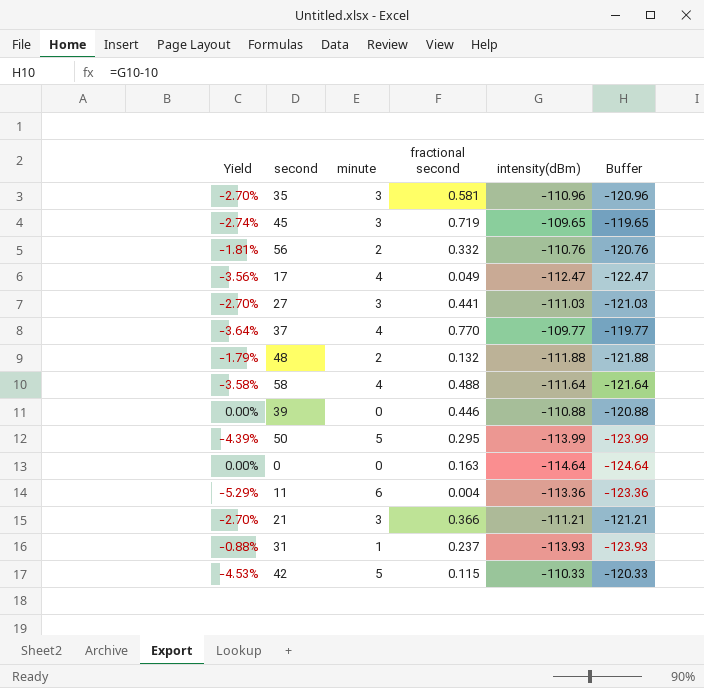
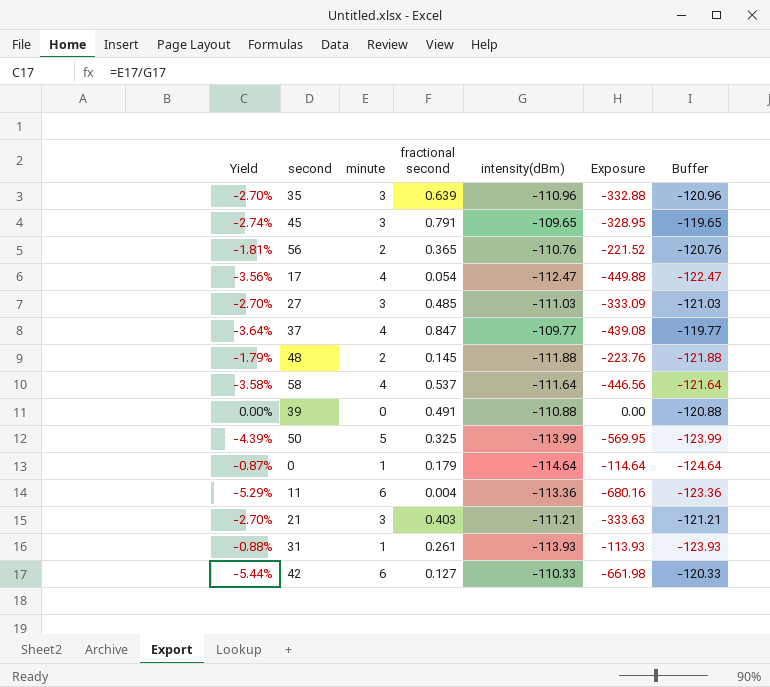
column Exposure | formula: none -> [minute] * [intensity(dBm)]
35 | fractional second: 0.581 -> 0.639
45 | fractional second: 0.719 -> 0.791
56 | fractional second: 0.332 -> 0.365
17 | fractional second: 0.049 -> 0.054
27 | fractional second: 0.441 -> 0.485
37 | fractional second: 0.770 -> 0.847
48 | fractional second: 0.132 -> 0.145
58 | fractional second: 0.488 -> 0.537
39 | fractional second: 0.446 -> 0.491
50 | fractional second: 0.295 -> 0.325
0 | Yield: 0.00% -> -0.87%
0 | minute: 0 -> 1
0 | fractional second: 0.163 -> 0.179
21 | fractional second: 0.366 -> 0.403
31 | fractional second: 0.237 -> 0.261
42 | Yield: -4.53% -> -5.44%
42 | minute: 5 -> 6
42 | fractional second: 0.115 -> 0.127

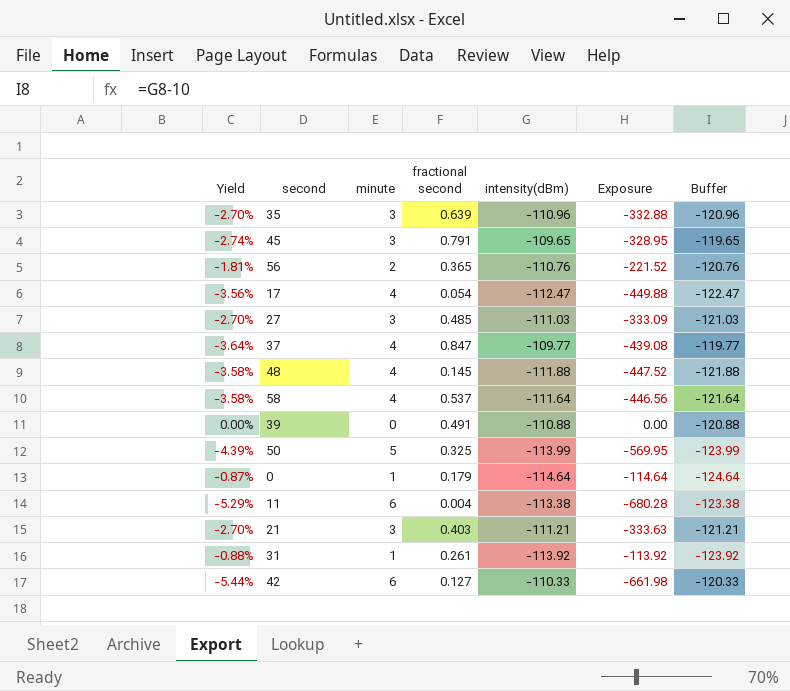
48 | Yield: -1.79% -> -3.58%
48 | minute: 2 -> 4
48 | Exposure: -223.76 -> -447.52
11 | intensity(dBm): -113.36 -> -113.38
11 | Exposure: -680.16 -> -680.28
11 | Buffer: -123.36 -> -123.38
31 | intensity(dBm): -113.93 -> -113.92
31 | Exposure: -113.93 -> -113.92
31 | Buffer: -123.93 -> -123.92

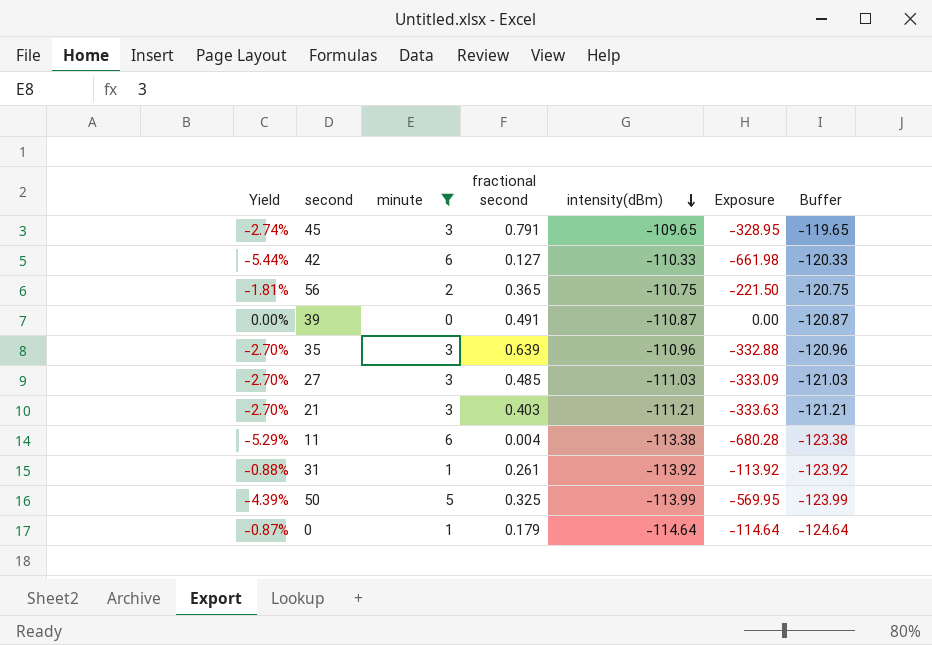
filter: none -> minute != 4
row order: none -> intensity(dBm) descending
56 | intensity(dBm): -110.76 -> -110.75
56 | Exposure: -221.52 -> -221.50
56 | Buffer: -120.76 -> -120.75
39 | intensity(dBm): -110.88 -> -110.87
39 | Buffer: -120.88 -> -120.87

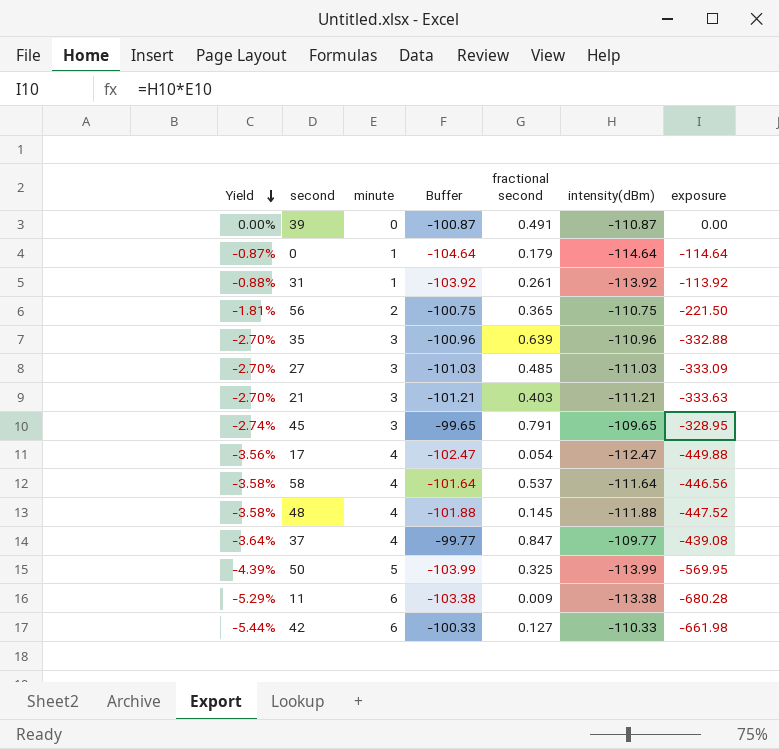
filter: minute != 4 -> none
row order: intensity(dBm) descending -> Yield descending
column Buffer | formula: [intensity(dBm)] - 10 -> [intensity(dBm)] + 10
column Buffer | position: 7 -> 4
column name: Exposure -> exposure
11 | fractional second: 0.004 -> 0.009

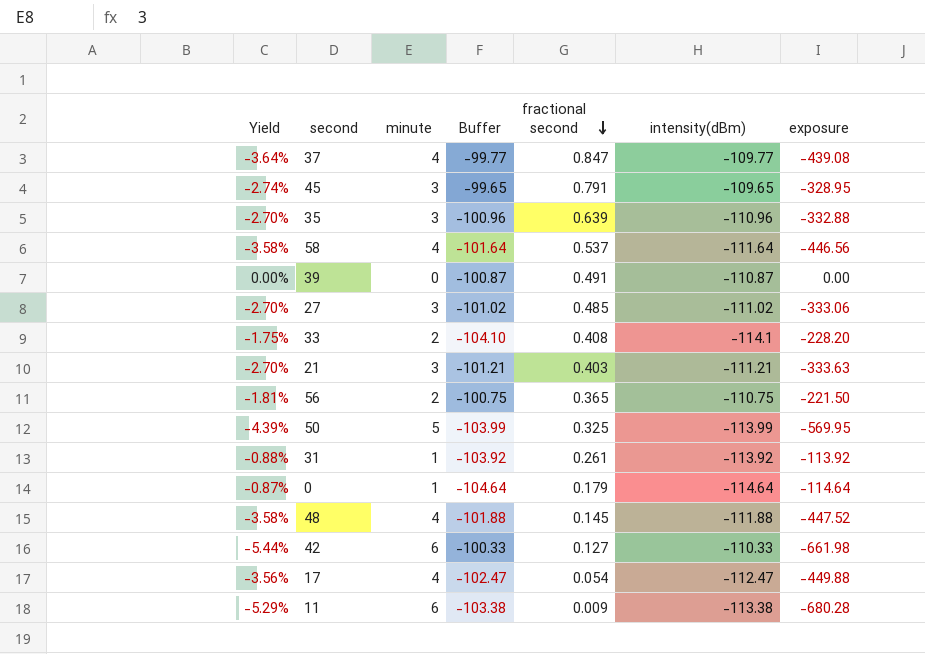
row order: Yield descending -> fractional second descending
27 | Buffer: -101.03 -> -101.02
27 | intensity(dBm): -111.03 -> -111.02
27 | exposure: -333.09 -> -333.06
row 33: none -> -1.75% | 2 | -104.10 | 0.408 | -114.1 | -228.20

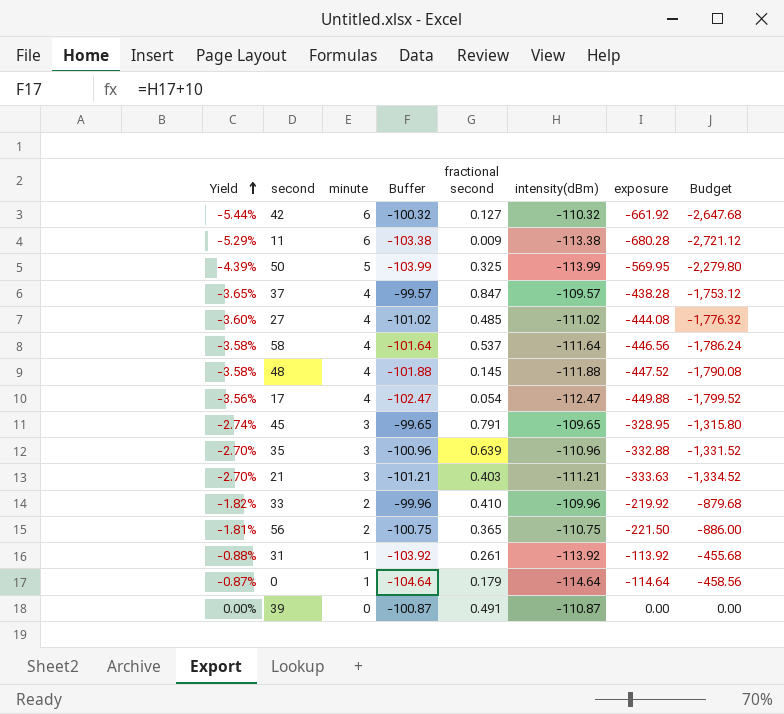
row order: fractional second descending -> Yield ascending
column Budget | formula: none -> [exposure] * 4
42 | Buffer: -100.33 -> -100.32
42 | intensity(dBm): -110.33 -> -110.32
42 | exposure: -661.98 -> -661.92
37 | Yield: -3.64% -> -3.65%
37 | Buffer: -99.77 -> -99.57
37 | intensity(dBm): -109.77 -> -109.57
37 | exposure: -439.08 -> -438.28
27 | Yield: -2.70% -> -3.60%
27 | minute: 3 -> 4
27 | exposure: -333.06 -> -444.08
33 | Yield: -1.75% -> -1.82%
33 | Buffer: -104.10 -> -99.96
33 | fractional second: 0.408 -> 0.410
33 | intensity(dBm): -114.1 -> -109.96
33 | exposure: -228.20 -> -219.92

